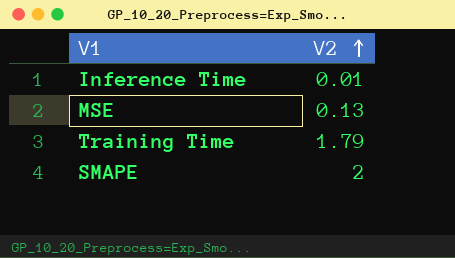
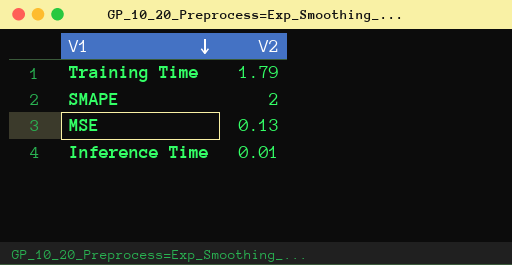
row order: V2 ascending -> V1 descending

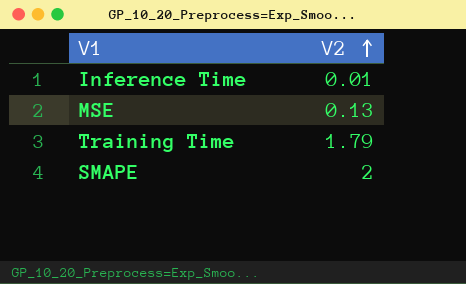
row order: V1 descending -> V2 ascending

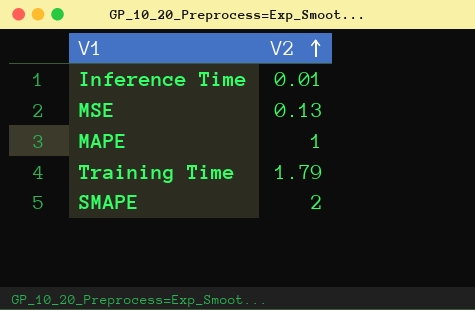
row MAPE: none -> 1

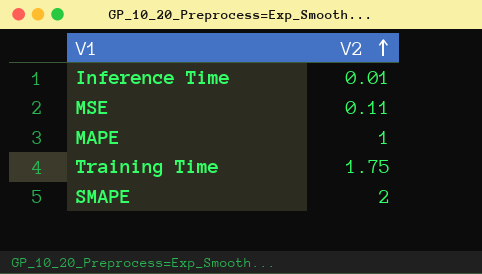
MSE | V2: 0.13 -> 0.11
Training Time | V2: 1.79 -> 1.75

